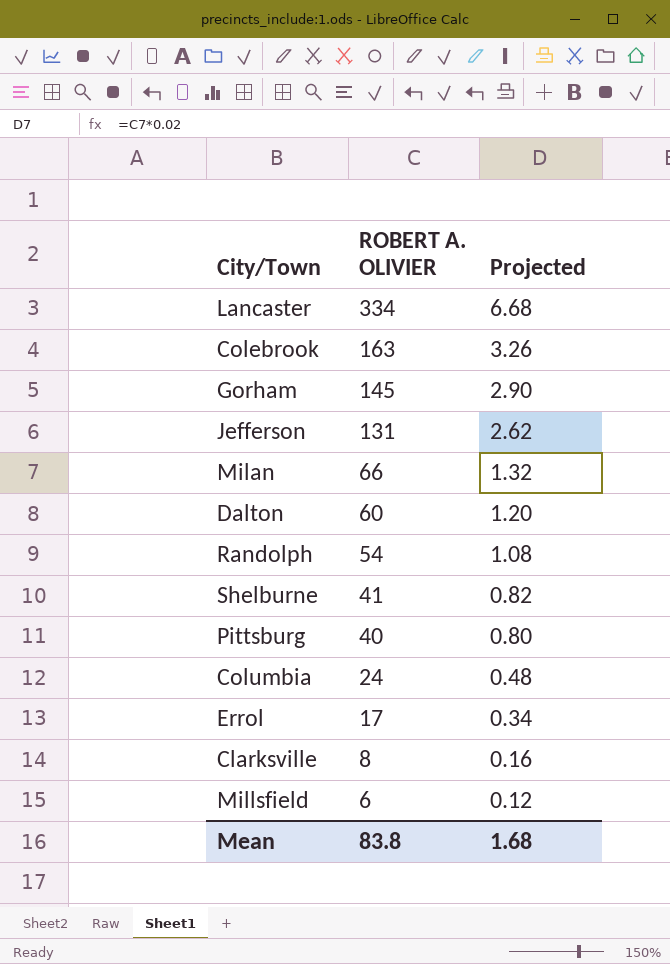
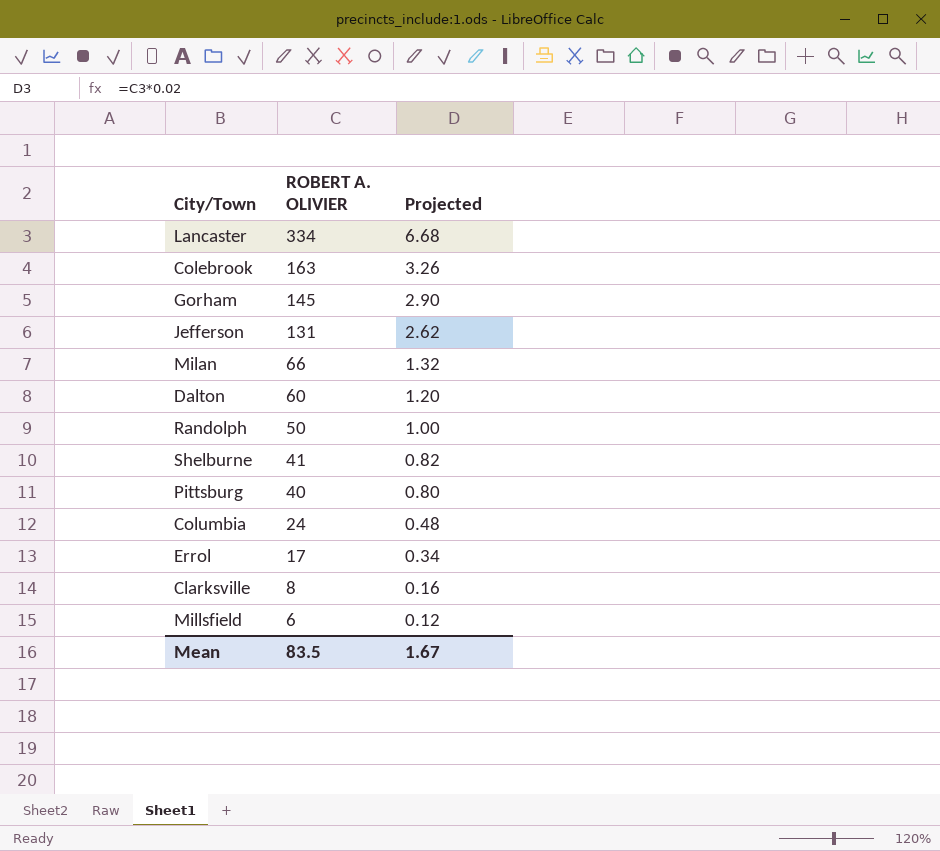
Randolph | ROBERT A. OLIVIER: 54 -> 50
Randolph | Projected: 1.08 -> 1.00
Mean | ROBERT A. OLIVIER: 83.8 -> 83.5
Mean | Projected: 1.68 -> 1.67

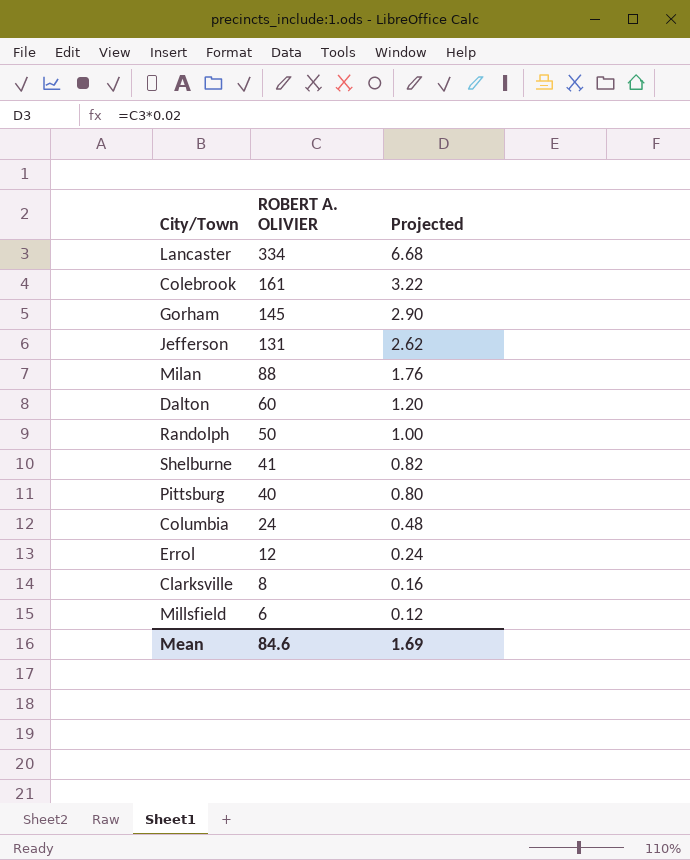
Colebrook | ROBERT A. OLIVIER: 163 -> 161
Colebrook | Projected: 3.26 -> 3.22
Milan | ROBERT A. OLIVIER: 66 -> 88
Milan | Projected: 1.32 -> 1.76
Errol | ROBERT A. OLIVIER: 17 -> 12
Errol | Projected: 0.34 -> 0.24
Mean | ROBERT A. OLIVIER: 83.5 -> 84.6
Mean | Projected: 1.67 -> 1.69

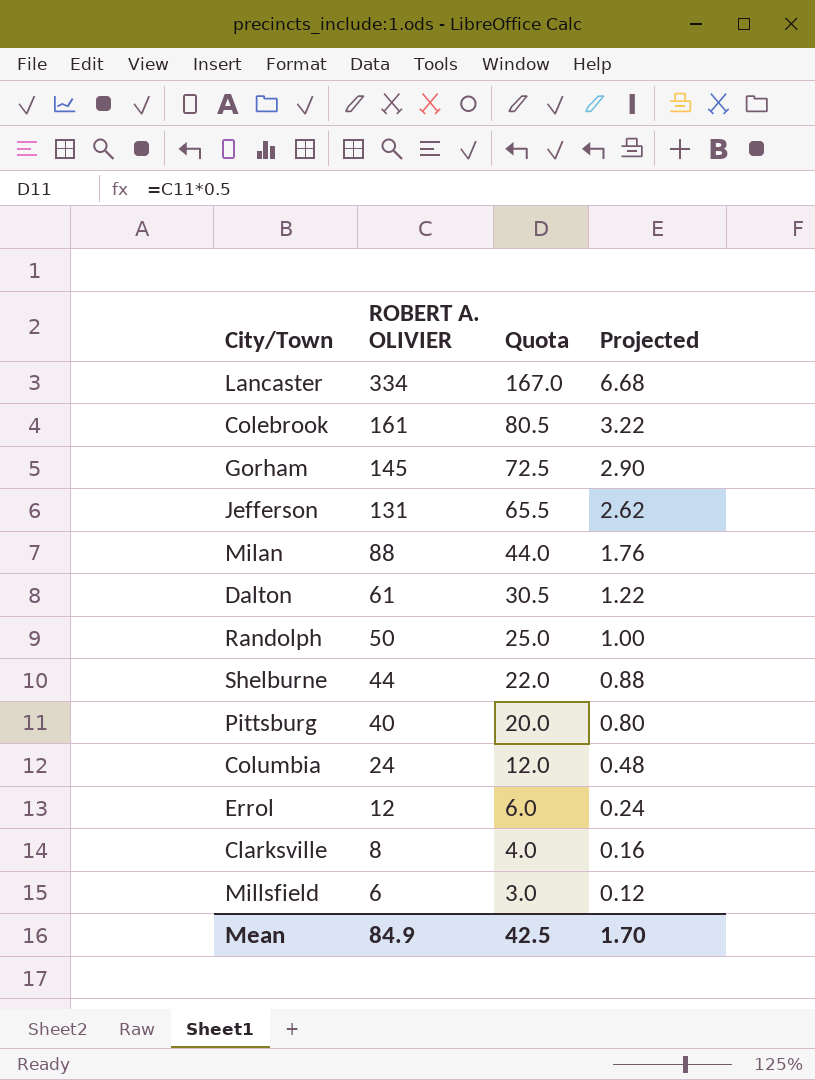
column Quota | formula: none -> [ROBERT A. OLIVIER] * 0.5
Dalton | ROBERT A. OLIVIER: 60 -> 61
Dalton | Projected: 1.20 -> 1.22
Shelburne | ROBERT A. OLIVIER: 41 -> 44
Shelburne | Projected: 0.82 -> 0.88
Mean | ROBERT A. OLIVIER: 84.6 -> 84.9
Mean | Projected: 1.69 -> 1.70

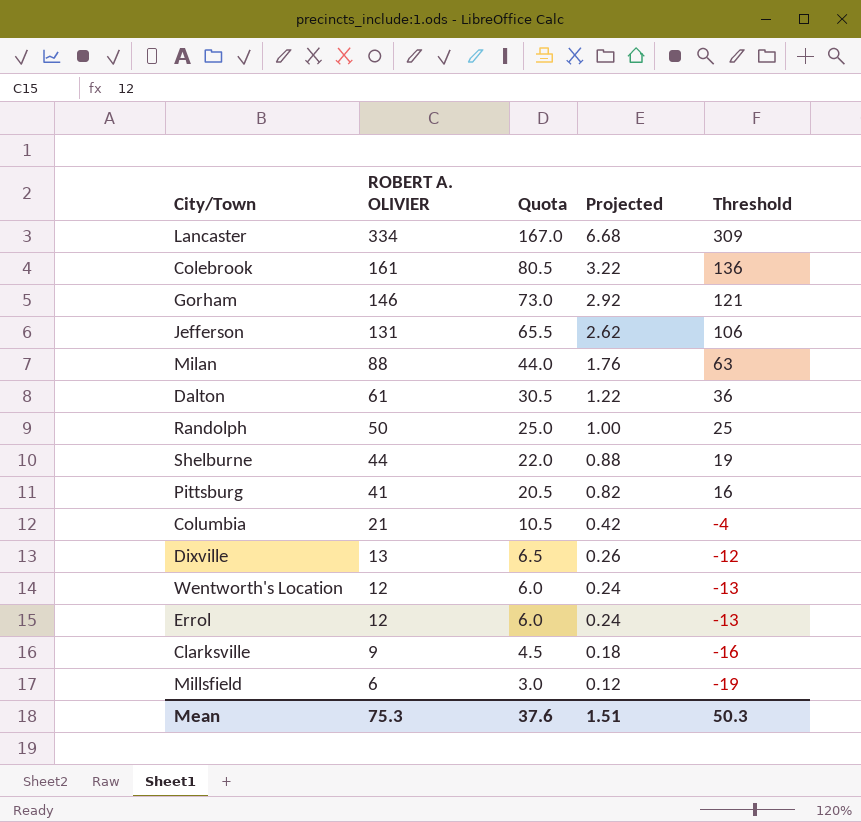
column Threshold | formula: none -> [ROBERT A. OLIVIER] - 25
Gorham | ROBERT A. OLIVIER: 145 -> 146
Gorham | Quota: 72.5 -> 73.0
Gorham | Projected: 2.90 -> 2.92
Pittsburg | ROBERT A. OLIVIER: 40 -> 41
Pittsburg | Quota: 20.0 -> 20.5
Pittsburg | Projected: 0.80 -> 0.82
Columbia | ROBERT A. OLIVIER: 24 -> 21
Columbia | Quota: 12.0 -> 10.5
Columbia | Projected: 0.48 -> 0.42
row Dixville: none -> 13 | 6.5 | 0.26 | -12
row Wentworth's Location: none -> 12 | 6.0 | 0.24 | -13
Clarksville | ROBERT A. OLIVIER: 8 -> 9
Clarksville | Quota: 4.0 -> 4.5
Clarksville | Projected: 0.16 -> 0.18
Mean | ROBERT A. OLIVIER: 84.9 -> 75.3
Mean | Quota: 42.5 -> 37.6
Mean | Projected: 1.70 -> 1.51

